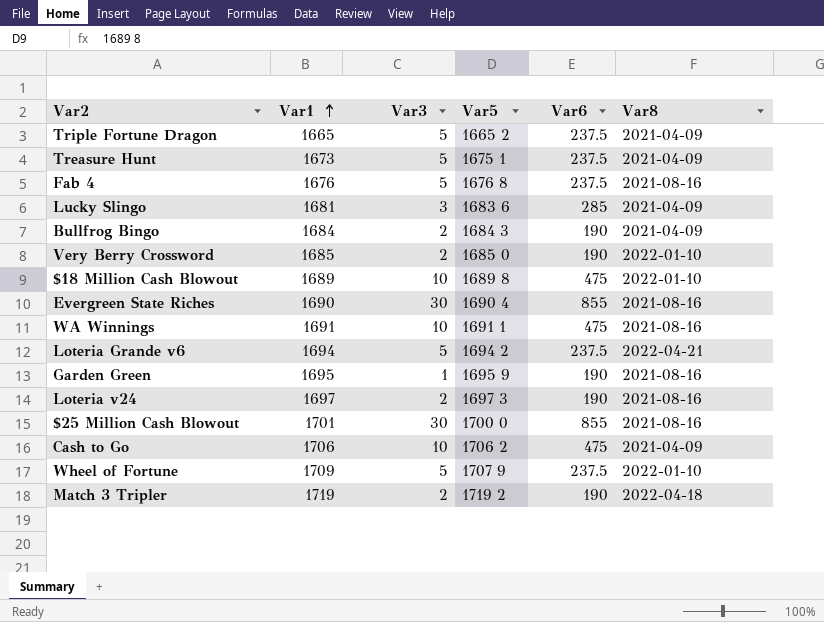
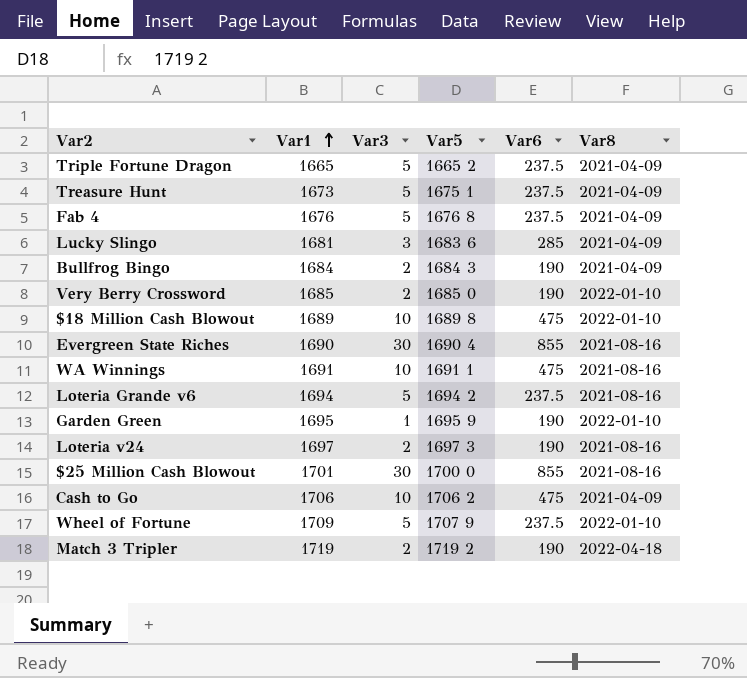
Fab 4 | Var8: 2021-08-16 -> 2021-04-09
Loteria Grande v6 | Var8: 2022-04-21 -> 2021-08-16
Garden Green | Var8: 2021-08-16 -> 2022-01-10

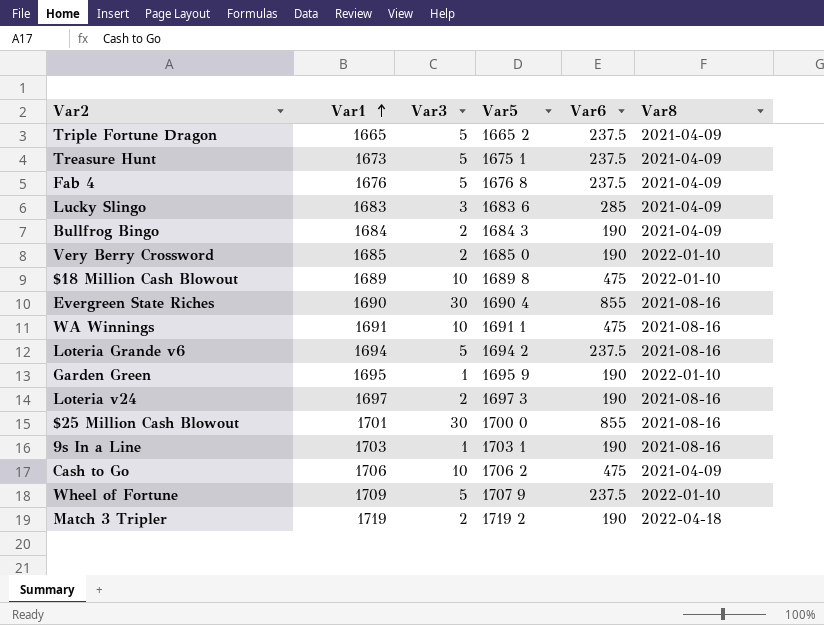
Lucky Slingo | Var1: 1681 -> 1683
row 9s In a Line: none -> 1703 | 1 | 1703 1 | 190 | 2021-08-16

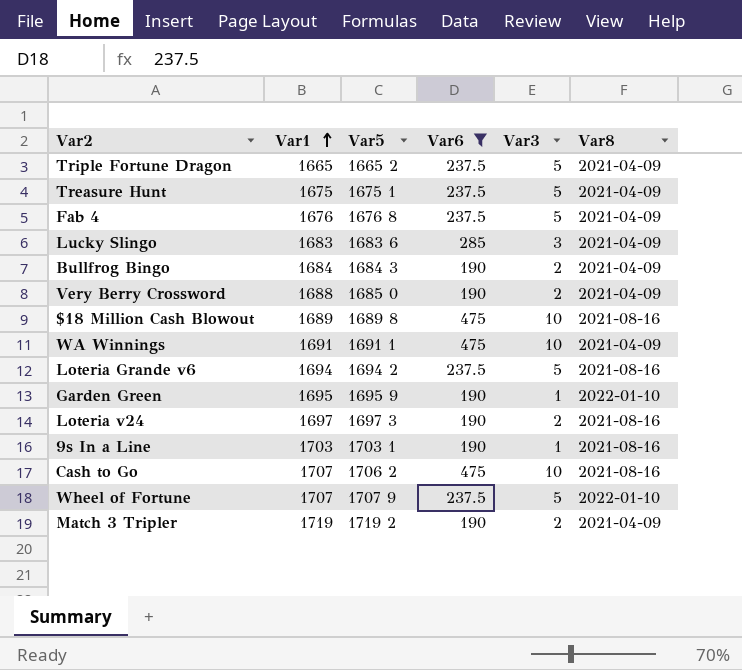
filter: none -> Var6 != 855
column Var3 | position: 3 -> 5
Treasure Hunt | Var1: 1673 -> 1675
Very Berry Crossword | Var1: 1685 -> 1688
Very Berry Crossword | Var8: 2022-01-10 -> 2021-04-09
$18 Million Cash Blowout | Var8: 2022-01-10 -> 2021-08-16
WA Winnings | Var8: 2021-08-16 -> 2021-04-09
Cash to Go | Var1: 1706 -> 1707
Cash to Go | Var8: 2021-04-09 -> 2021-08-16
Wheel of Fortune | Var1: 1709 -> 1707
Match 3 Tripler | Var8: 2022-04-18 -> 2021-04-09

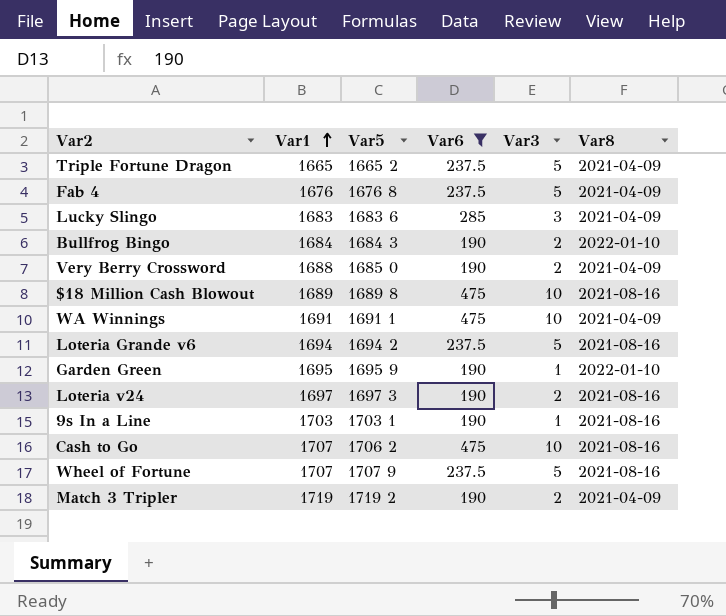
row Treasure Hunt: 1675 | 1675 1 | 237.5 | 5 | 2021-04-09 -> none
Bullfrog Bingo | Var8: 2021-04-09 -> 2022-01-10
Wheel of Fortune | Var8: 2022-01-10 -> 2021-08-16

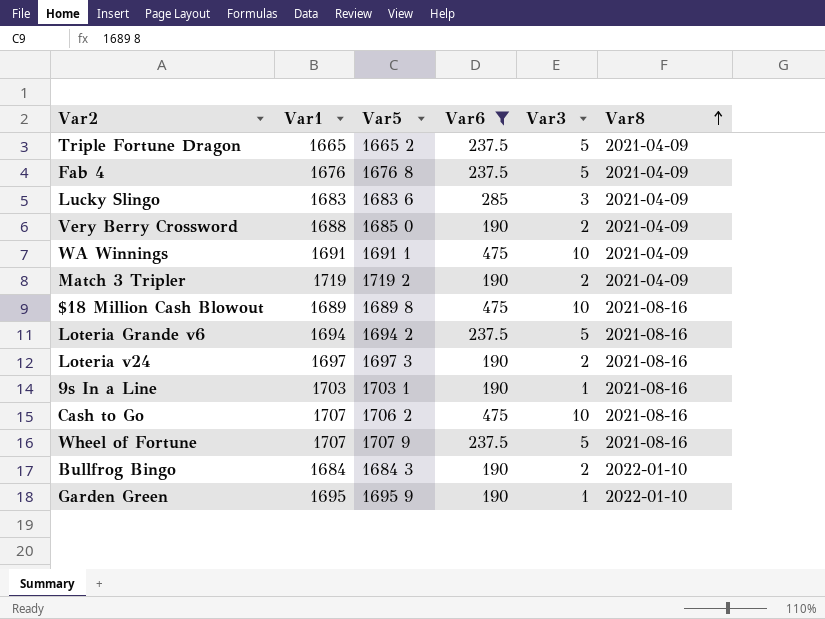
row order: Var1 ascending -> Var8 ascending

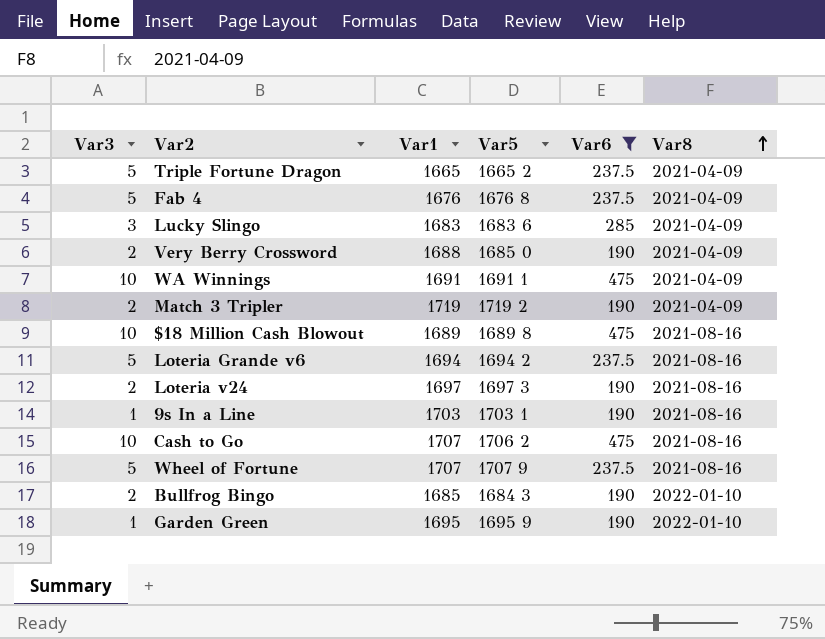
column Var3 | position: 5 -> 1
Bullfrog Bingo | Var1: 1684 -> 1685

